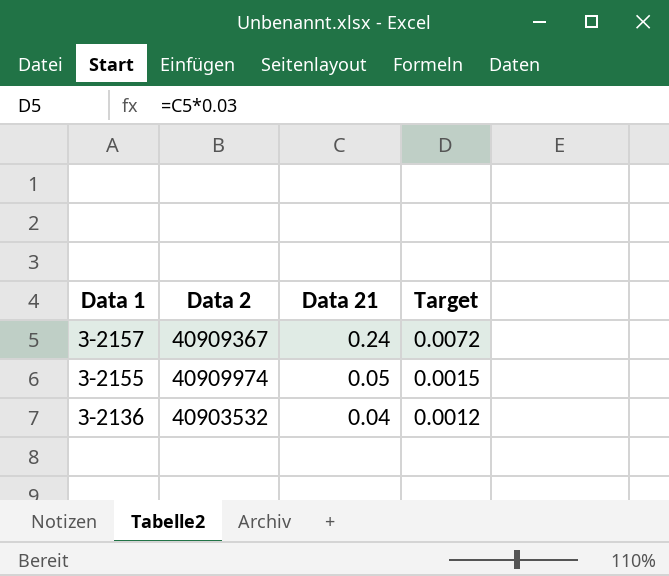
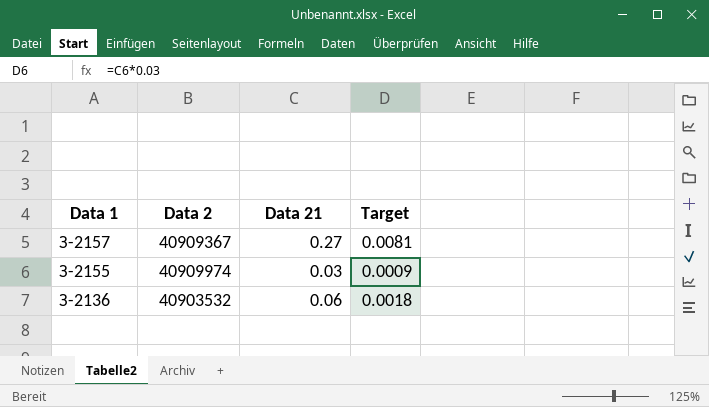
З-2157 | Data 21: 0.24 -> 0.27
З-2157 | Target: 0.0072 -> 0.0081
З-2155 | Data 21: 0.05 -> 0.03
З-2155 | Target: 0.0015 -> 0.0009
З-2136 | Data 21: 0.04 -> 0.06
З-2136 | Target: 0.0012 -> 0.0018

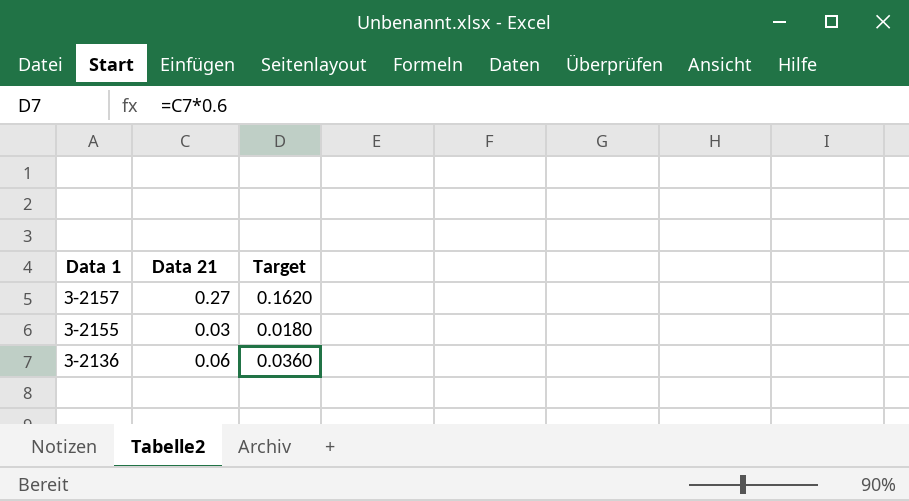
column Data 2 | position: 2 -> none
column Target | formula: [Data 21] * 0.03 -> [Data 21] * 0.6

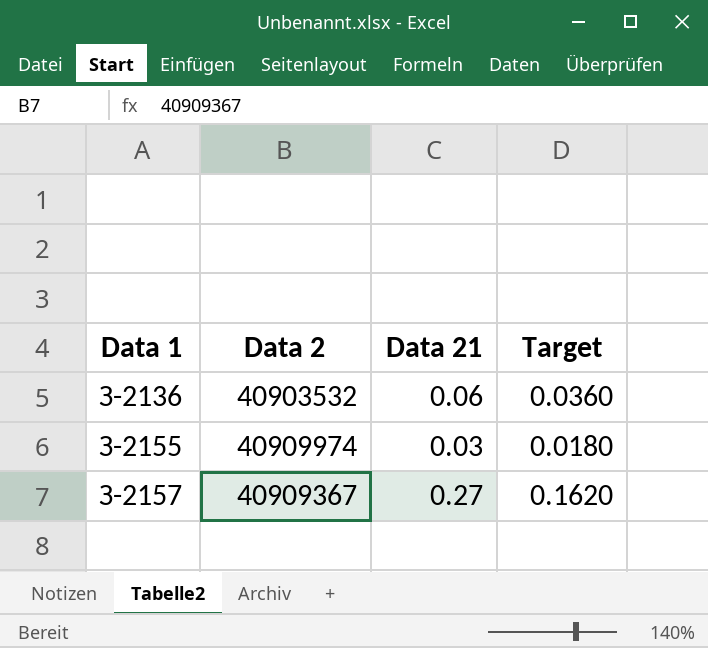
row order: Data 1 descending -> Data 1 ascending
column Data 2 | position: none -> 2

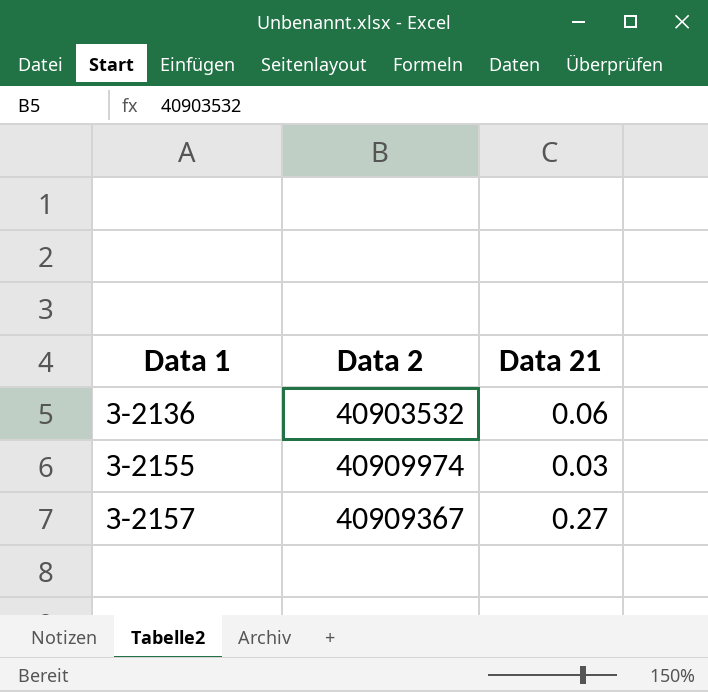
column Target | formula: [Data 21] * 0.6 -> none

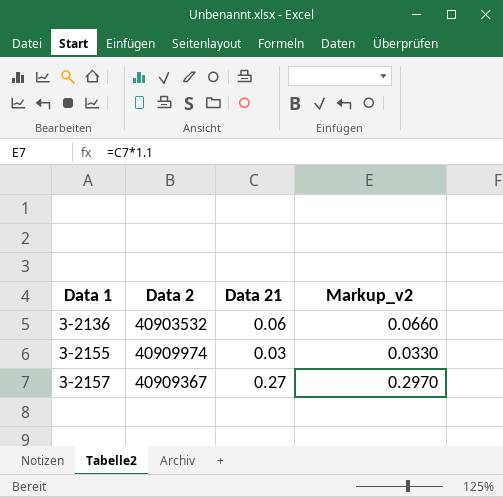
column Markup_v2 | formula: none -> [Data 21] * 1.1

